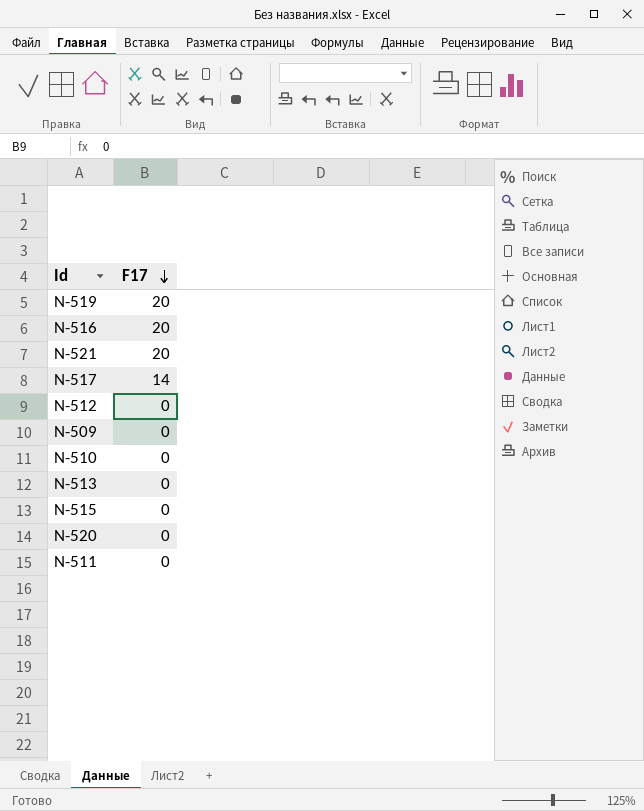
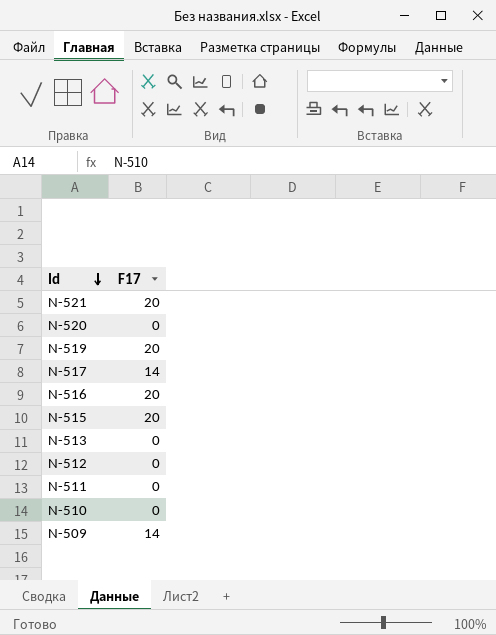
row order: F17 descending -> Id descending
N-515 | F17: 0 -> 20
N-509 | F17: 0 -> 14

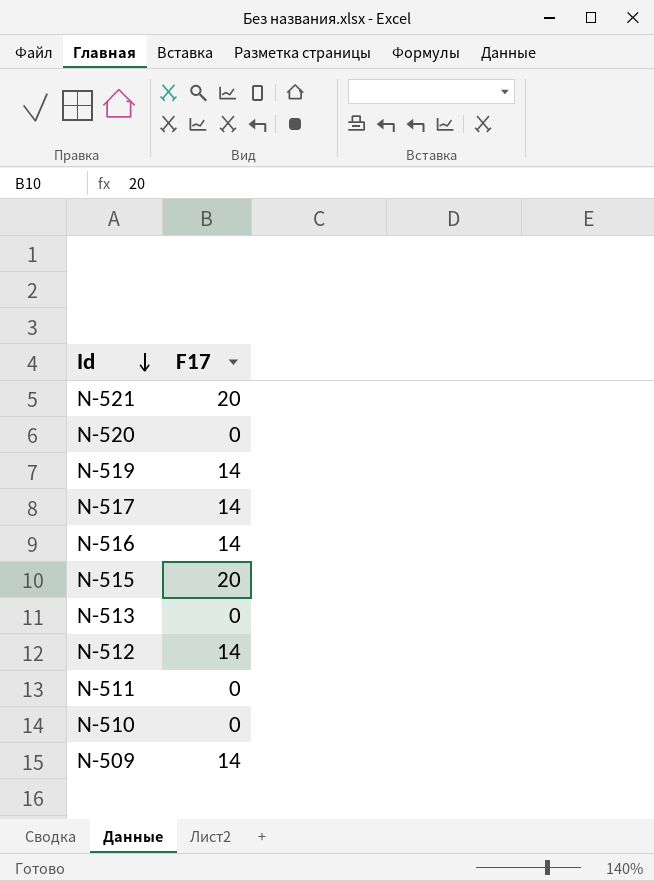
N-519 | F17: 20 -> 14
N-516 | F17: 20 -> 14
N-512 | F17: 0 -> 14

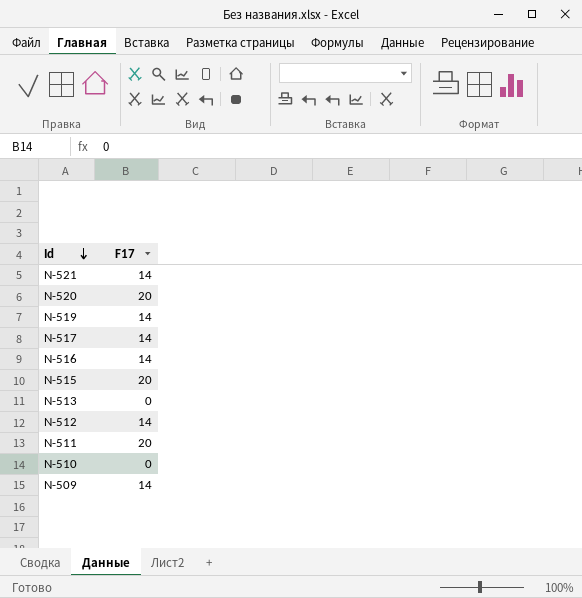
N-521 | F17: 20 -> 14
N-520 | F17: 0 -> 20
N-511 | F17: 0 -> 20

